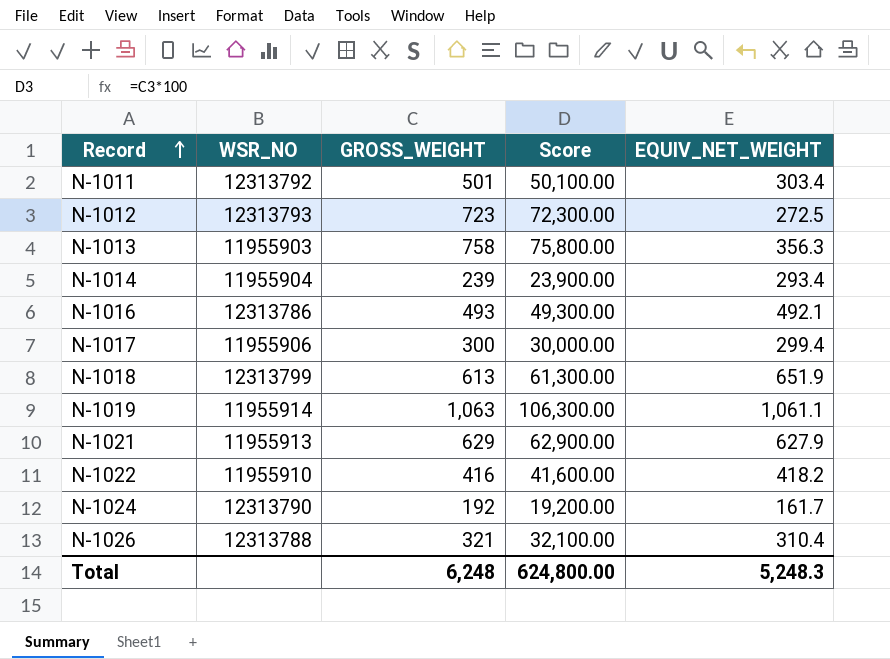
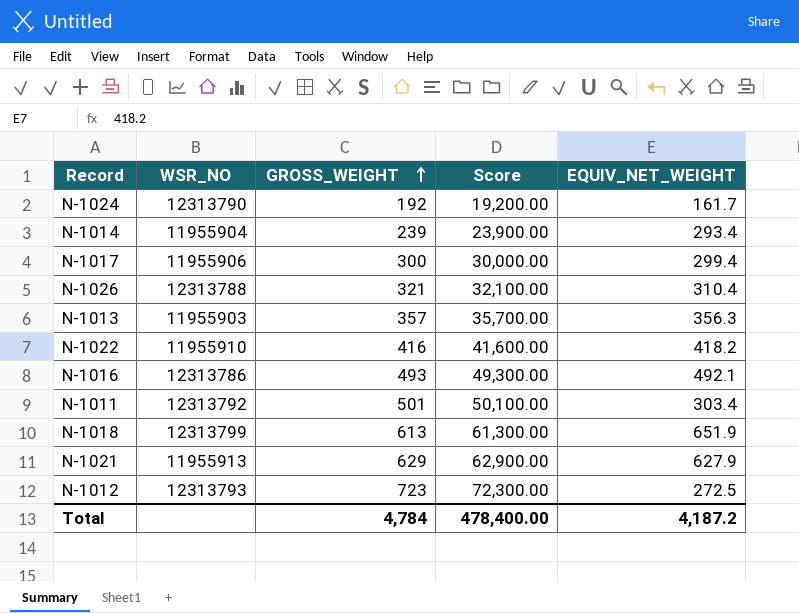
row order: Record ascending -> GROSS_WEIGHT ascending
row N-1019: 11955914 | 1,063 | 106,300.00 | 1,061.1 -> none
N-1013 | GROSS_WEIGHT: 758 -> 357
N-1013 | Score: 75,800.00 -> 35,700.00
Total | GROSS_WEIGHT: 6,248 -> 4,784
Total | Score: 624,800.00 -> 478,400.00
Total | EQUIV_NET_WEIGHT: 5,248.3 -> 4,187.2

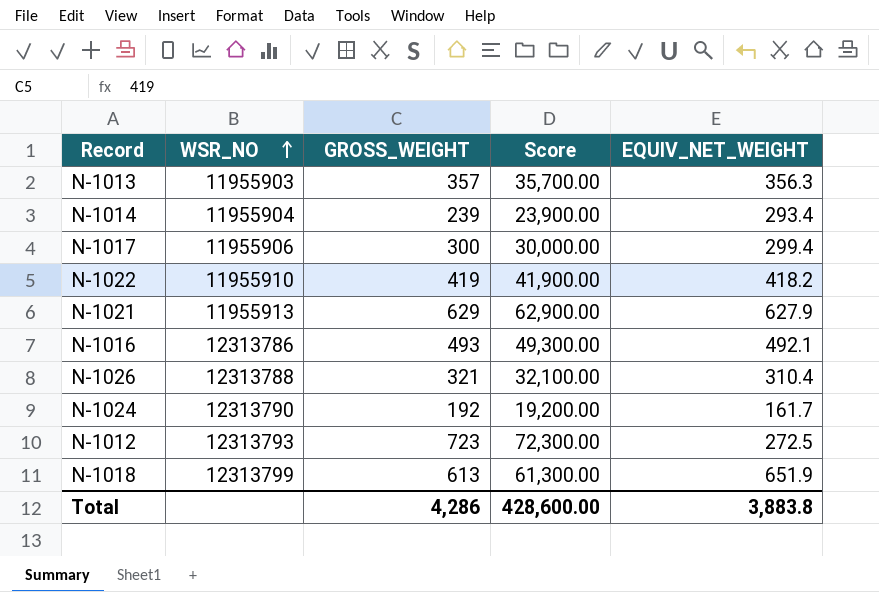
row order: GROSS_WEIGHT ascending -> WSR_NO ascending
row N-1011: 12313792 | 501 | 50,100.00 | 303.4 -> none
N-1022 | GROSS_WEIGHT: 416 -> 419
N-1022 | Score: 41,600.00 -> 41,900.00
Total | GROSS_WEIGHT: 4,784 -> 4,286
Total | Score: 478,400.00 -> 428,600.00
Total | EQUIV_NET_WEIGHT: 4,187.2 -> 3,883.8

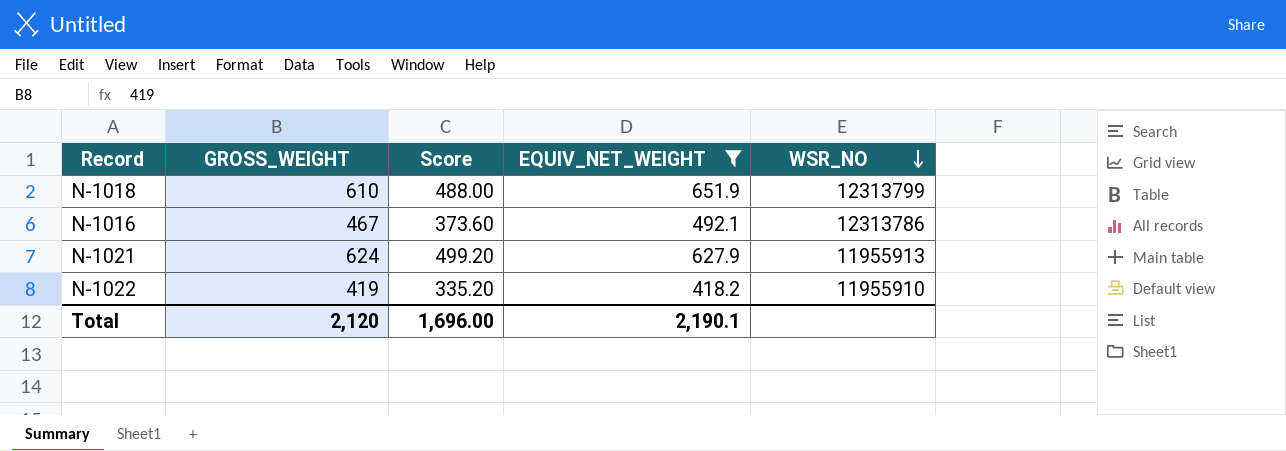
filter: none -> EQUIV_NET_WEIGHT >= 418.2
row order: WSR_NO ascending -> WSR_NO descending
column Score | formula: [GROSS_WEIGHT] * 100 -> [GROSS_WEIGHT] * 0.8
column WSR_NO | position: 2 -> 5
N-1018 | GROSS_WEIGHT: 613 -> 610
N-1016 | GROSS_WEIGHT: 493 -> 467
N-1021 | GROSS_WEIGHT: 629 -> 624
Total | GROSS_WEIGHT: 4,286 -> 2,120
Total | Score: 428,600.00 -> 1,696.00
Total | EQUIV_NET_WEIGHT: 3,883.8 -> 2,190.1

